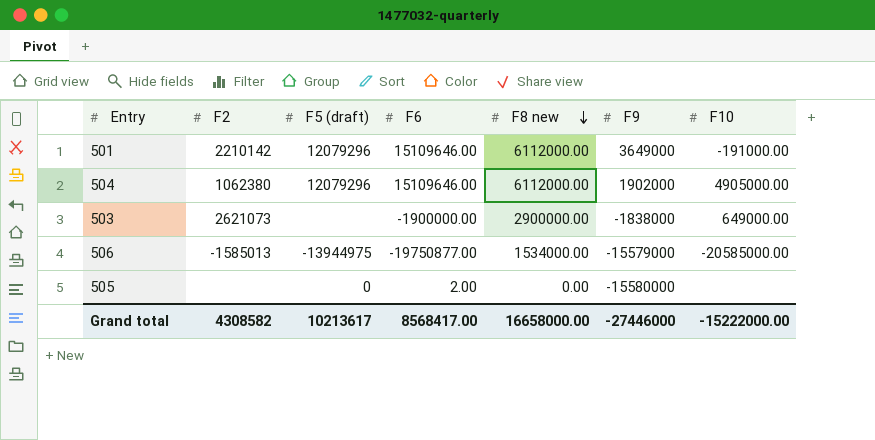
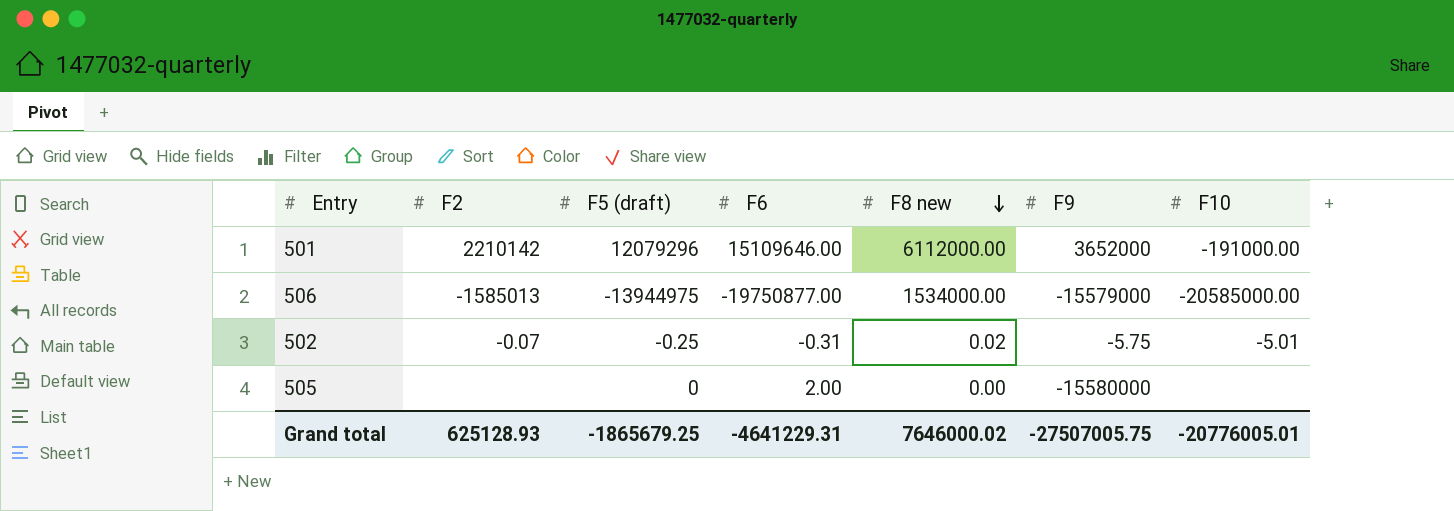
row 504: 1062380 | 12079296 | 15109646.00 | 6112000.00 | 1902000 | 4905000.00 -> none
row 503: 2621073 | none | -1900000.00 | 2900000.00 | -1838000 | 649000.00 -> none
501 | F9: 3649000 -> 3652000
row 502: none -> -0.07 | -0.25 | -0.31 | 0.02 | -5.75 | -5.01
Grand total | F2: 4308582 -> 625128.93
Grand total | F5 (draft): 10213617 -> -1865679.25
Grand total | F6: 8568417.00 -> -4641229.31
Grand total | F8 new: 16658000.00 -> 7646000.02
Grand total | F9: -27446000 -> -27507005.75
Grand total | F10: -15222000.00 -> -20776005.01

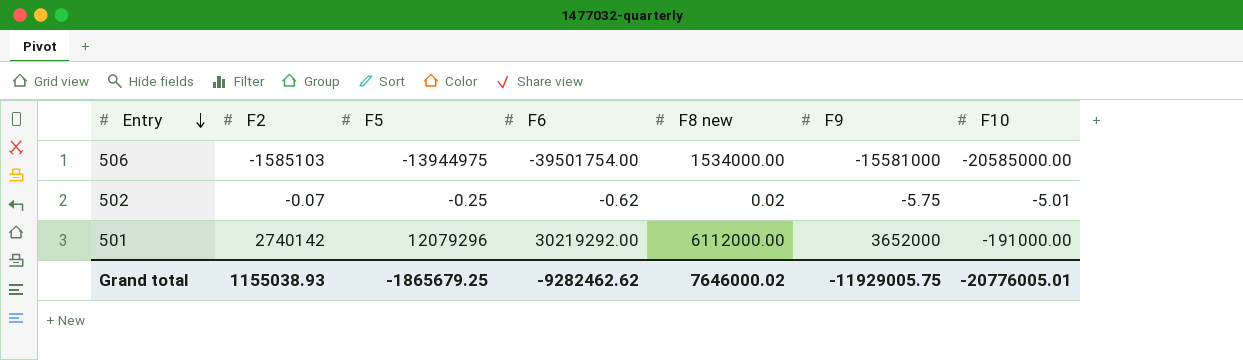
row order: F8 new descending -> Entry descending
column name: F5 (draft) -> F5
row 505: none | 0 | 2.00 | 0.00 | -15580000 | none -> none
506 | F2: -1585013 -> -1585103
506 | F6: -19750877.00 -> -39501754.00
506 | F9: -15579000 -> -15581000
502 | F6: -0.31 -> -0.62
501 | F2: 2210142 -> 2740142
501 | F6: 15109646.00 -> 30219292.00
Grand total | F2: 625128.93 -> 1155038.93
Grand total | F6: -4641229.31 -> -9282462.62
Grand total | F9: -27507005.75 -> -11929005.75

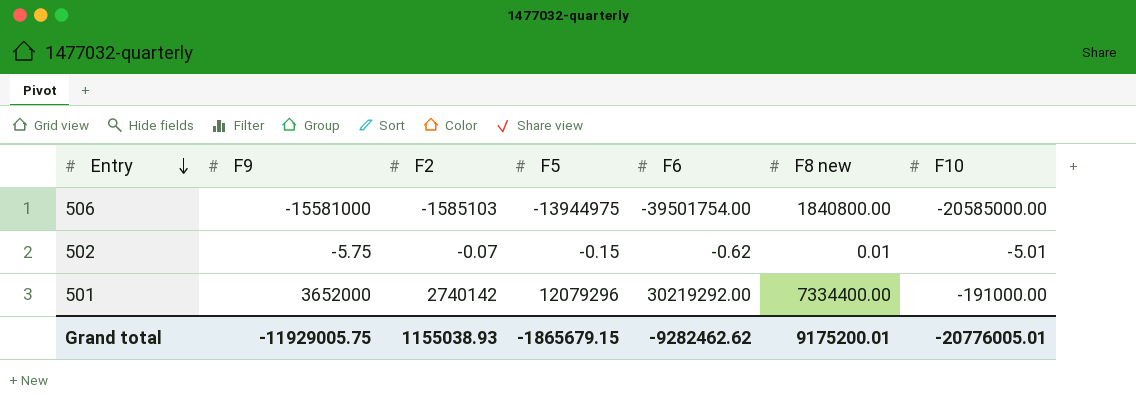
column F9 | position: 6 -> 2
506 | F8 new: 1534000.00 -> 1840800.00
502 | F5: -0.25 -> -0.15
502 | F8 new: 0.02 -> 0.01
501 | F8 new: 6112000.00 -> 7334400.00
Grand total | F5: -1865679.25 -> -1865679.15
Grand total | F8 new: 7646000.02 -> 9175200.01

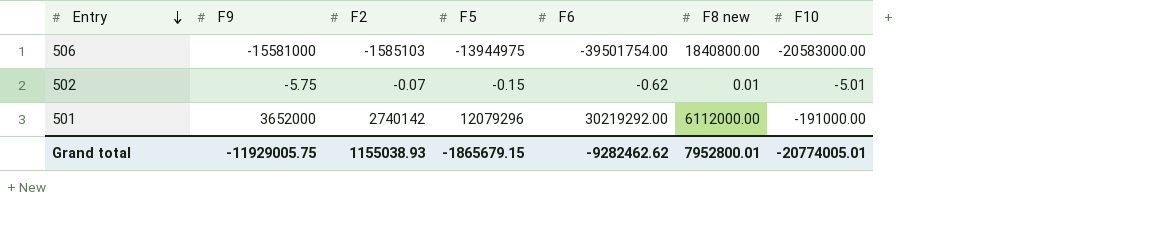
506 | F10: -20585000.00 -> -20583000.00
501 | F8 new: 7334400.00 -> 6112000.00
Grand total | F8 new: 9175200.01 -> 7952800.01
Grand total | F10: -20776005.01 -> -20774005.01

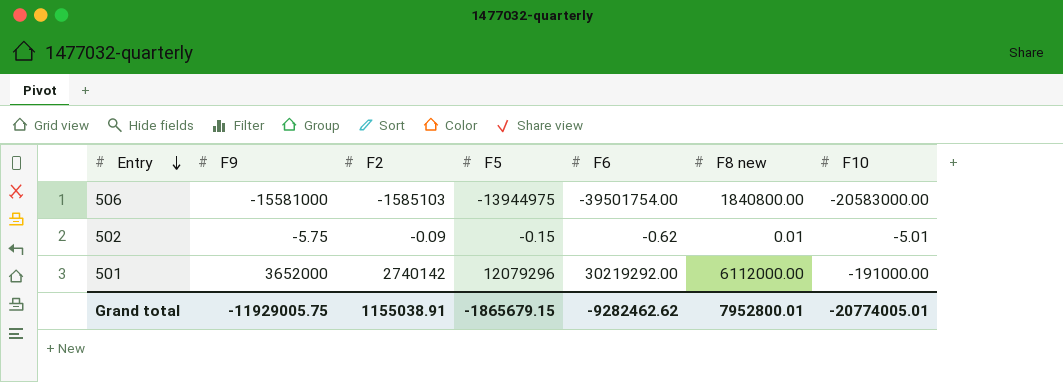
502 | F2: -0.07 -> -0.09
Grand total | F2: 1155038.93 -> 1155038.91

